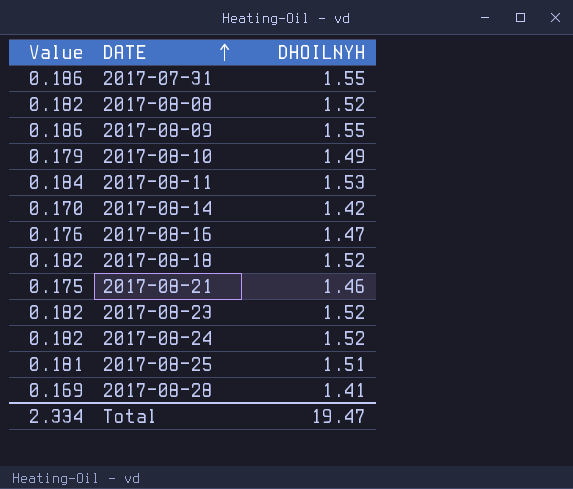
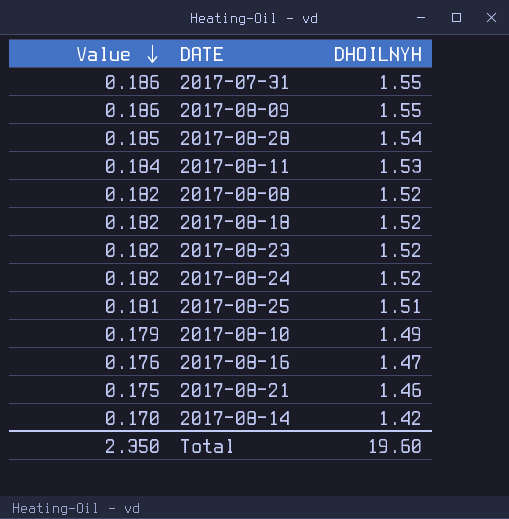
row order: DATE ascending -> Value descending
2017-08-28 | Value: 0.169 -> 0.185
2017-08-28 | DHOILNYH: 1.41 -> 1.54
Total | Value: 2.334 -> 2.350
Total | DHOILNYH: 19.47 -> 19.60

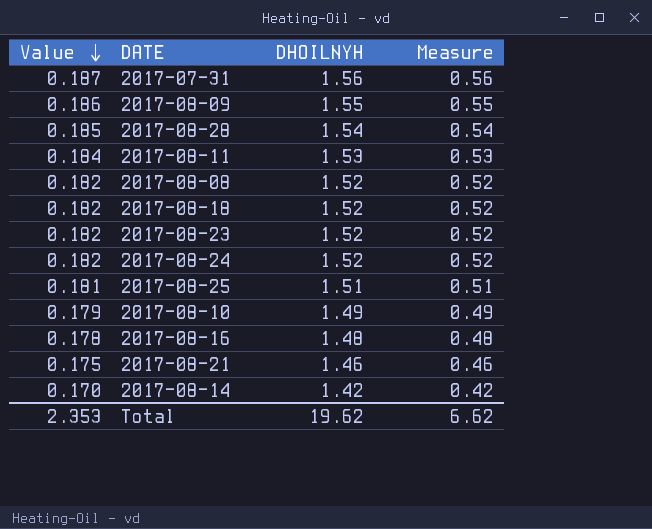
column Measure | formula: none -> [DHOILNYH] - 1
2017-07-31 | Value: 0.186 -> 0.187
2017-07-31 | DHOILNYH: 1.55 -> 1.56
2017-08-16 | Value: 0.176 -> 0.178
2017-08-16 | DHOILNYH: 1.47 -> 1.48
Total | Value: 2.350 -> 2.353
Total | DHOILNYH: 19.60 -> 19.62

